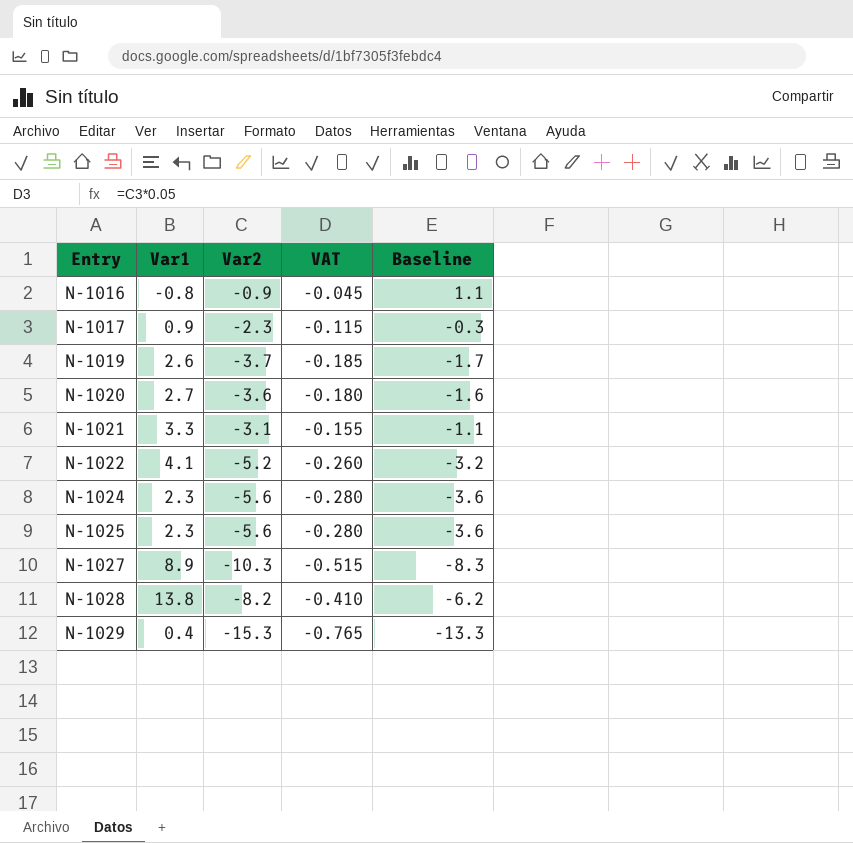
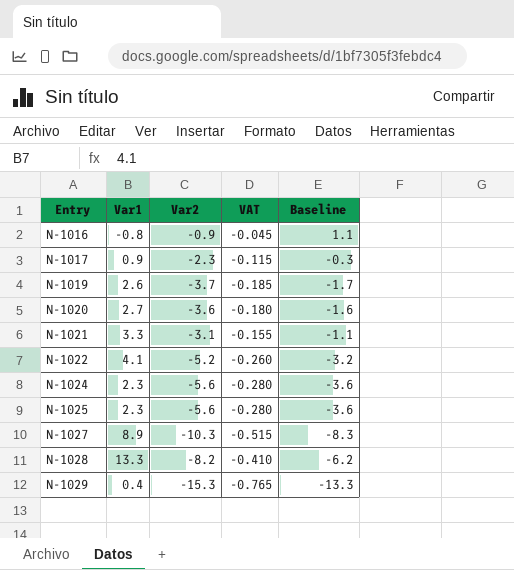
N-1028 | Var1: 13.8 -> 13.3

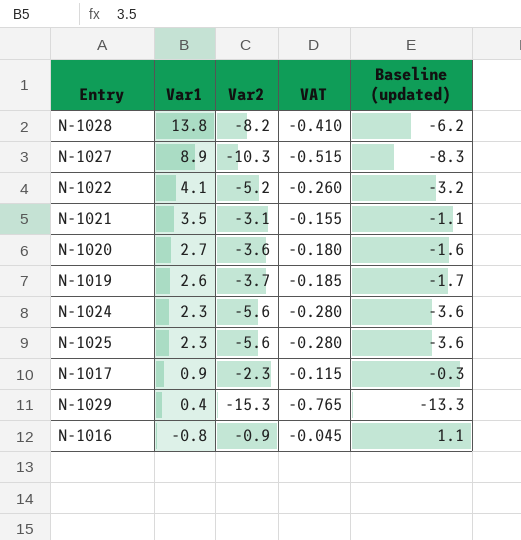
row order: Entry ascending -> Var1 descending
column name: Baseline -> Baseline (updated)
N-1028 | Var1: 13.3 -> 13.8
N-1021 | Var1: 3.3 -> 3.5

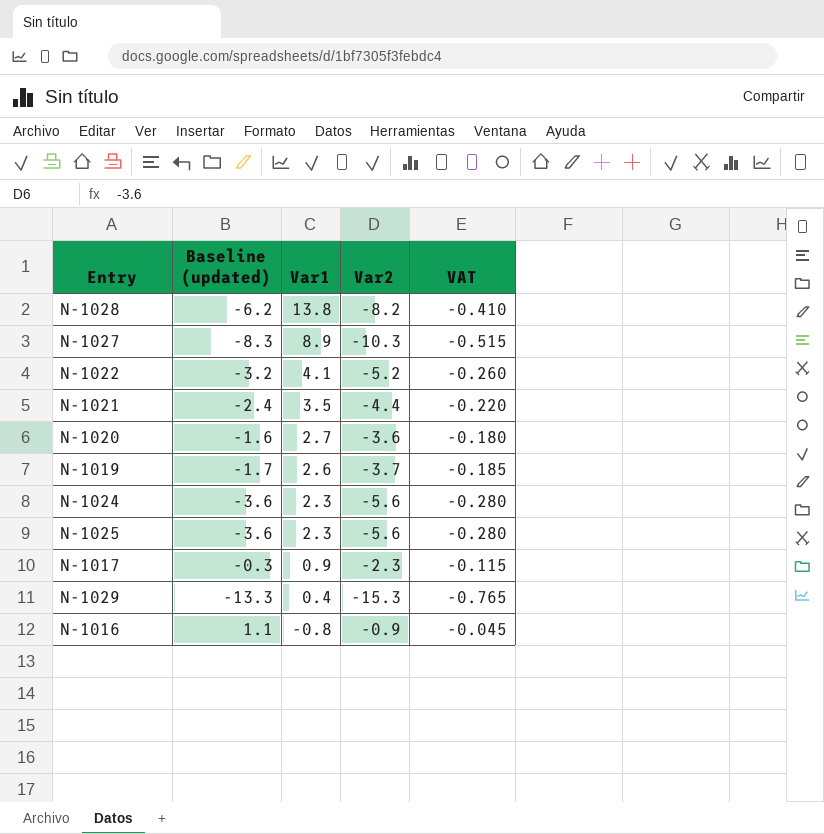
column Baseline (updated) | position: 5 -> 2
N-1021 | Baseline (updated): -1.1 -> -2.4
N-1021 | Var2: -3.1 -> -4.4
N-1021 | VAT: -0.155 -> -0.220

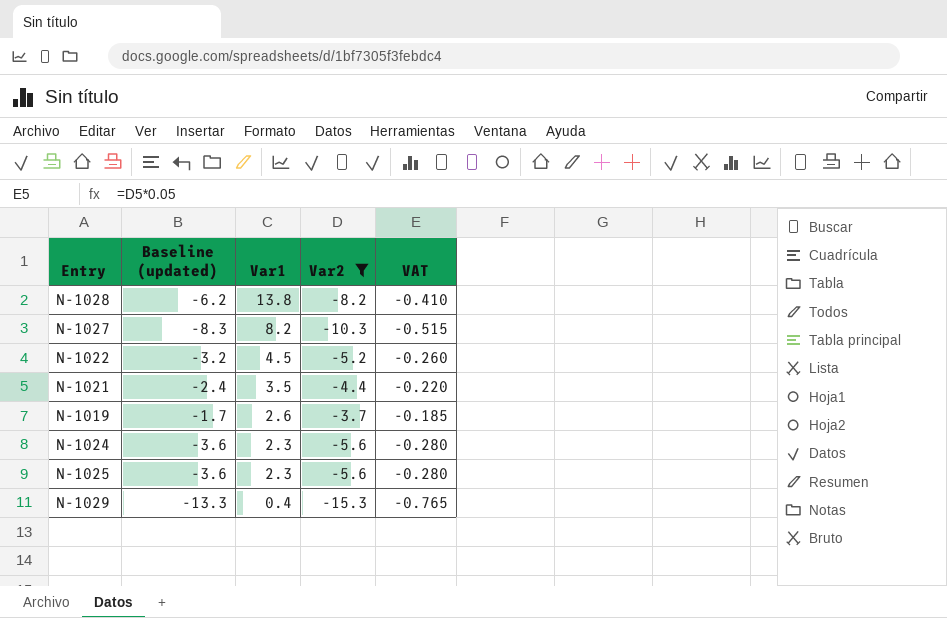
filter: none -> Var2 <= -3.7
N-1027 | Var1: 8.9 -> 8.2
N-1022 | Var1: 4.1 -> 4.5

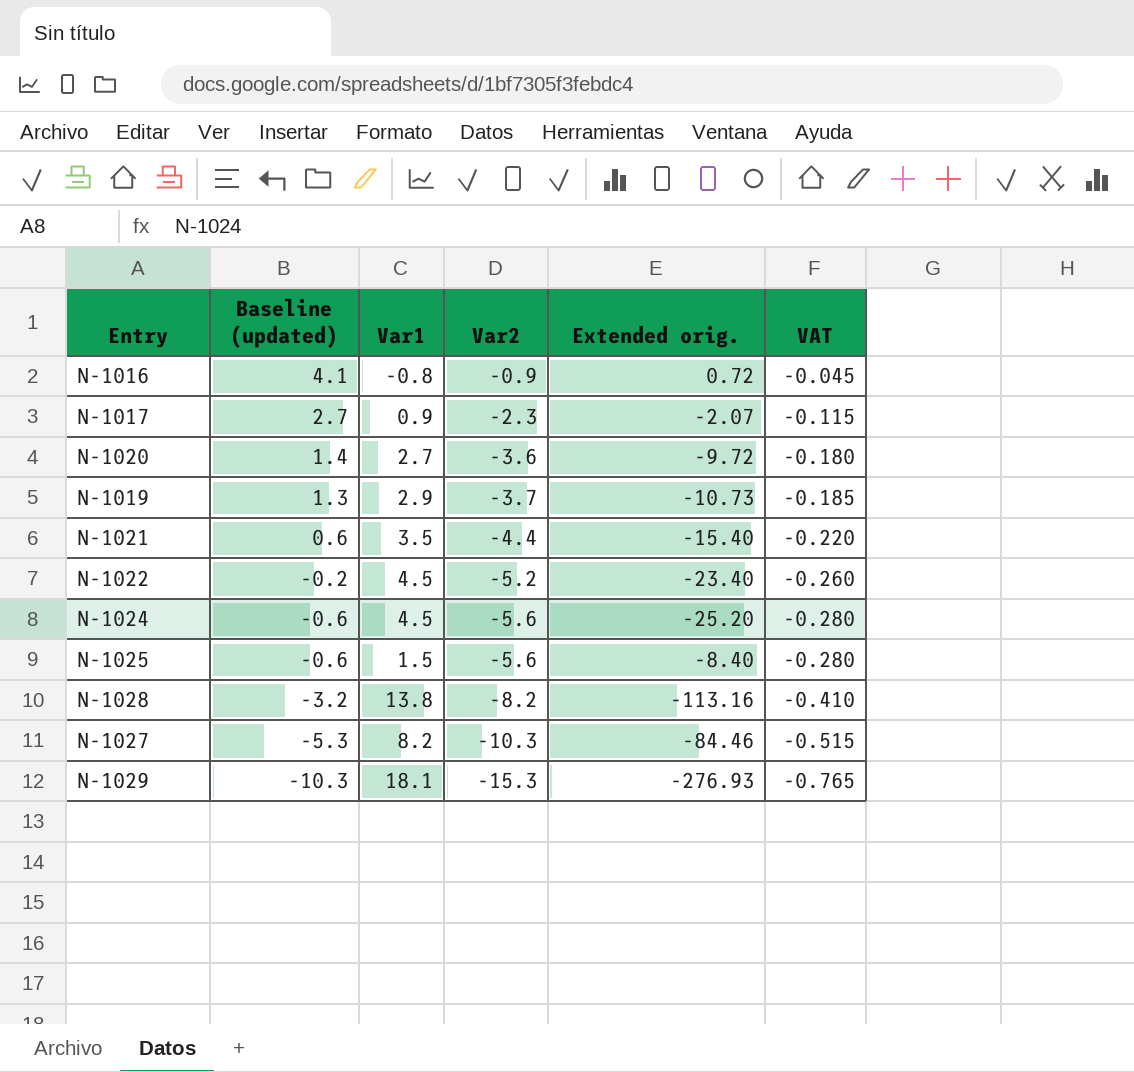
filter: Var2 <= -3.7 -> none
row order: Var1 descending -> Baseline (updated) descending
column Baseline (updated) | formula: [Var2] + 2 -> [Var2] + 5
column Extended orig. | formula: none -> [Var1] * [Var2]
N-1019 | Var1: 2.6 -> 2.9
N-1024 | Var1: 2.3 -> 4.5
N-1025 | Var1: 2.3 -> 1.5
N-1029 | Var1: 0.4 -> 18.1

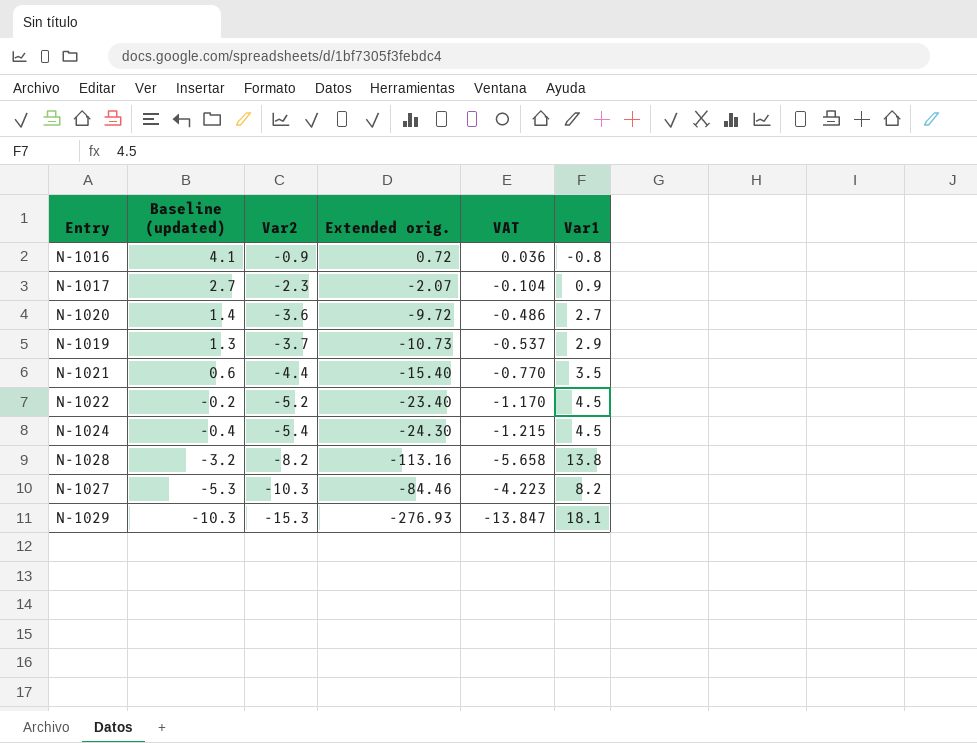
column VAT | formula: [Var2] * 0.05 -> [Extended orig.] * 0.05
column Var1 | position: 3 -> 6
row N-1025: -0.6 | 1.5 | -5.6 | -8.40 | -0.280 -> none
N-1024 | Baseline (updated): -0.6 -> -0.4
N-1024 | Var2: -5.6 -> -5.4
N-1024 | Extended orig.: -25.20 -> -24.30

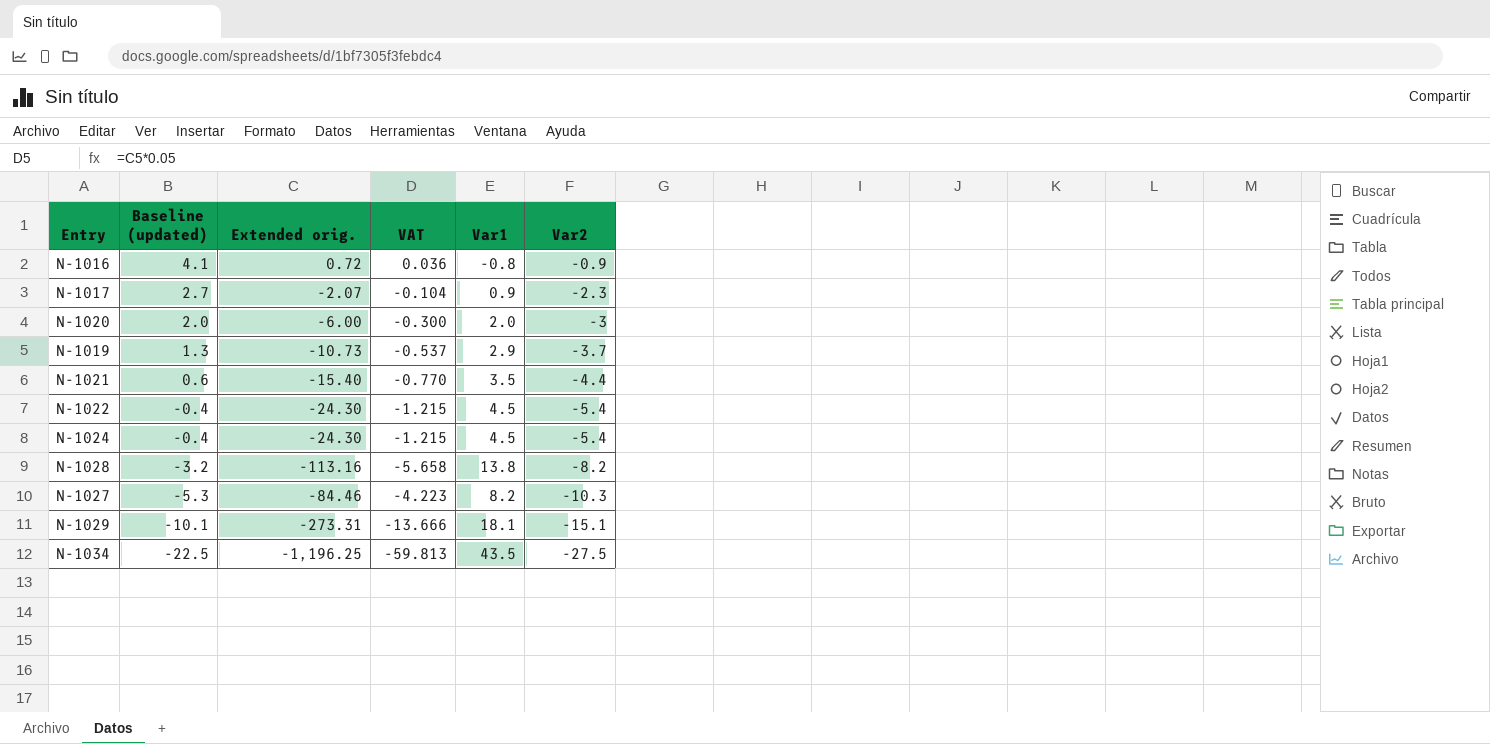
column Var2 | position: 3 -> 6
N-1020 | Baseline (updated): 1.4 -> 2.0
N-1020 | Extended orig.: -9.72 -> -6.00
N-1020 | VAT: -0.486 -> -0.300
N-1020 | Var1: 2.7 -> 2.0
N-1020 | Var2: -3.6 -> -3
N-1022 | Baseline (updated): -0.2 -> -0.4
N-1022 | Extended orig.: -23.40 -> -24.30
N-1022 | VAT: -1.170 -> -1.215
N-1022 | Var2: -5.2 -> -5.4
N-1029 | Baseline (updated): -10.3 -> -10.1
N-1029 | Extended orig.: -276.93 -> -273.31
N-1029 | VAT: -13.847 -> -13.666
N-1029 | Var2: -15.3 -> -15.1
row N-1034: none -> -22.5 | -1,196.25 | -59.813 | 43.5 | -27.5

